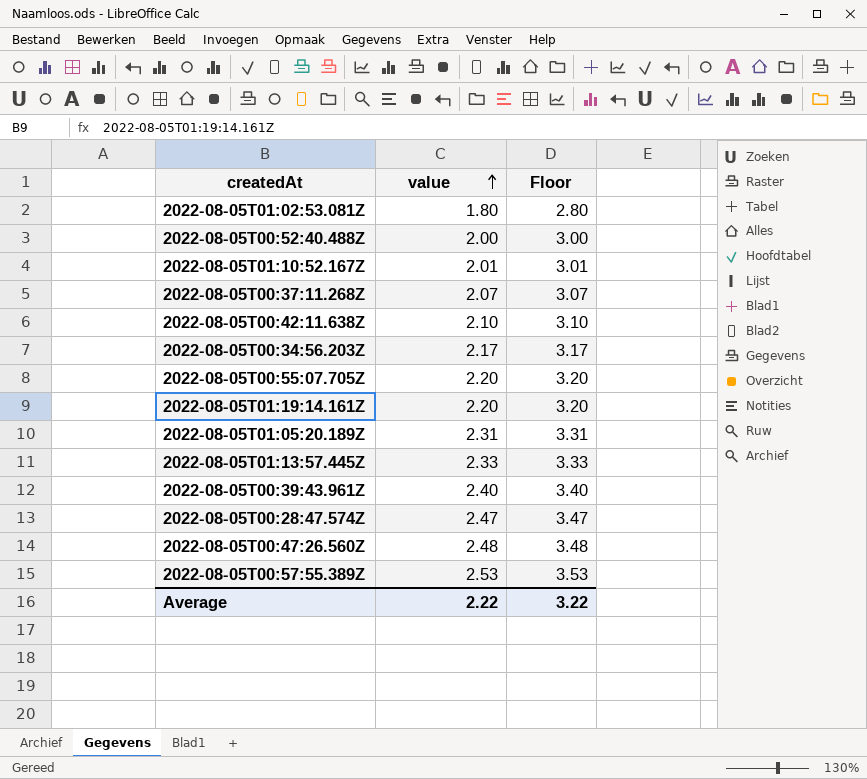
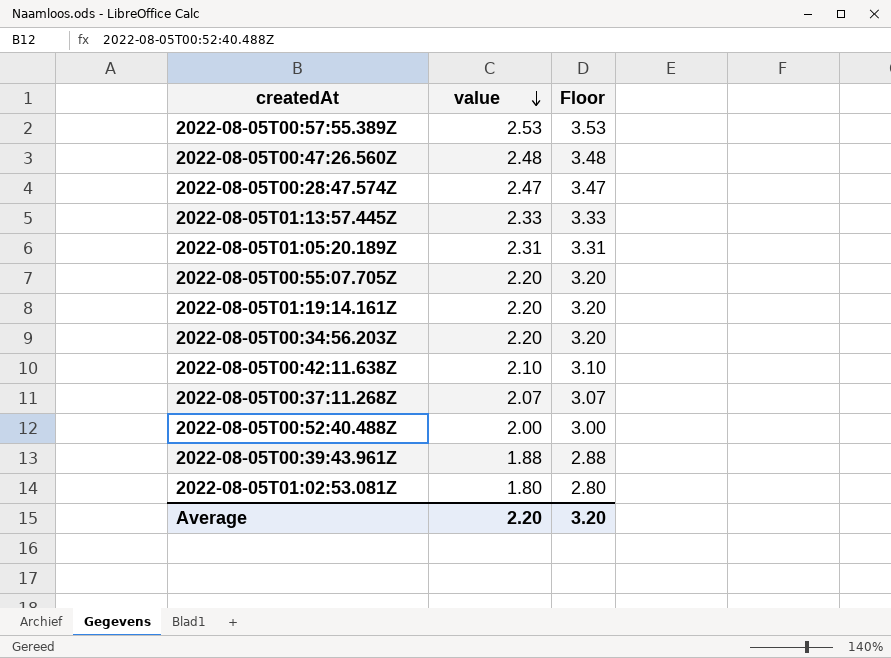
row order: value ascending -> value descending
row 2022-08-05T01:10:52.167Z: 2.01 | 3.01 -> none
2022-08-05T00:34:56.203Z | value: 2.17 -> 2.20
2022-08-05T00:34:56.203Z | Floor: 3.17 -> 3.20
2022-08-05T00:39:43.961Z | value: 2.40 -> 1.88
2022-08-05T00:39:43.961Z | Floor: 3.40 -> 2.88
Average | value: 2.22 -> 2.20
Average | Floor: 3.22 -> 3.20

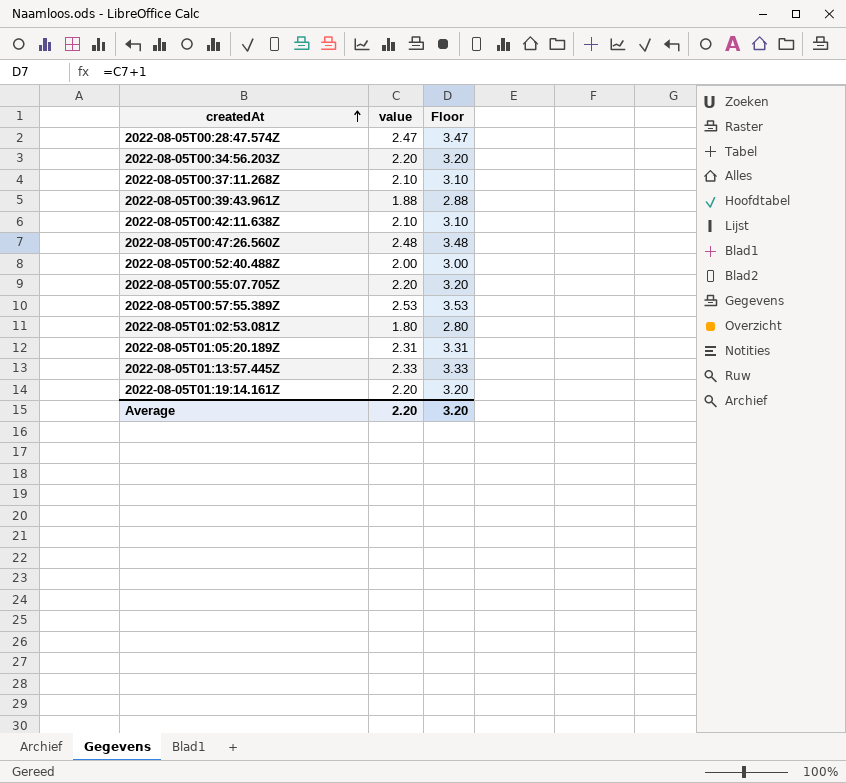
row order: value descending -> createdAt ascending
2022-08-05T00:37:11.268Z | value: 2.07 -> 2.10
2022-08-05T00:37:11.268Z | Floor: 3.07 -> 3.10

